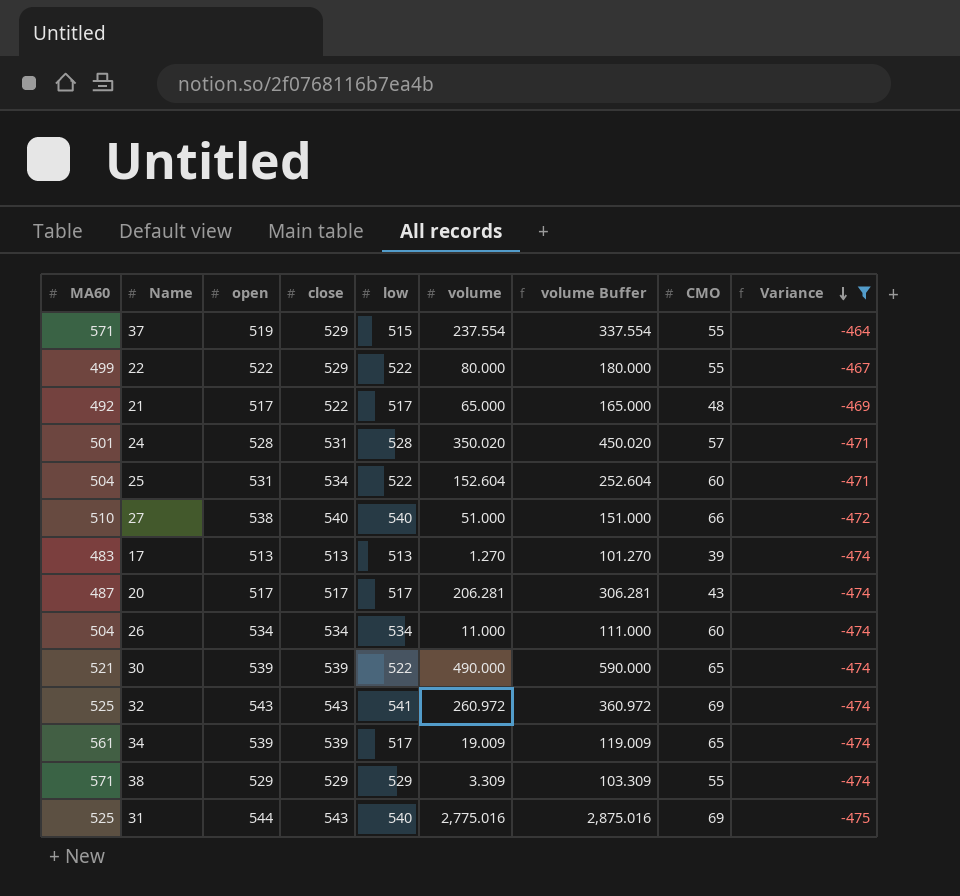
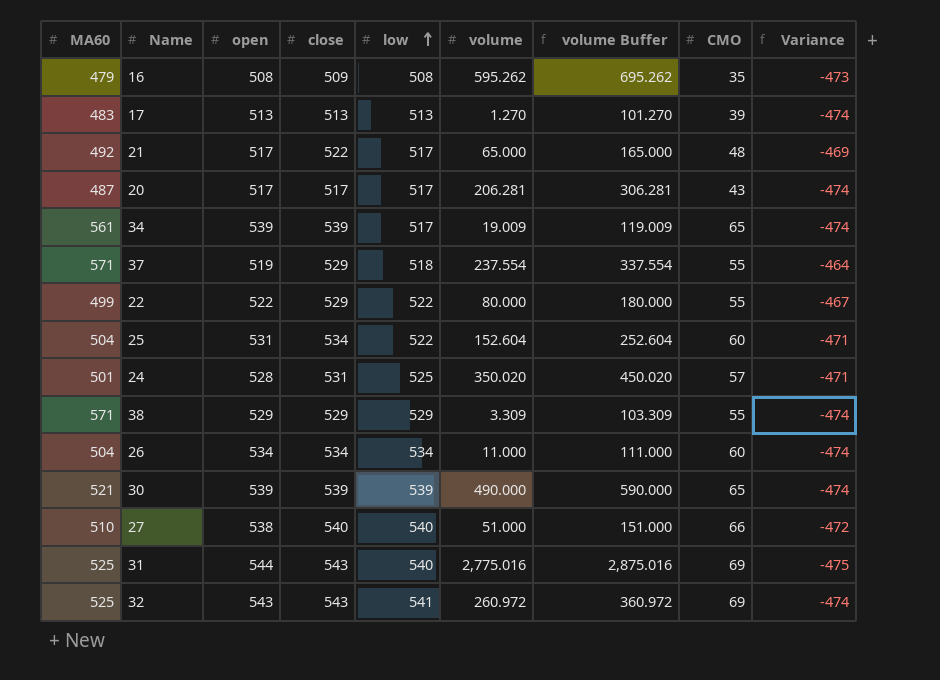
filter: Variance != -473 -> none
row order: Variance descending -> low ascending
37 | low: 515 -> 518
24 | low: 528 -> 525
30 | low: 522 -> 539

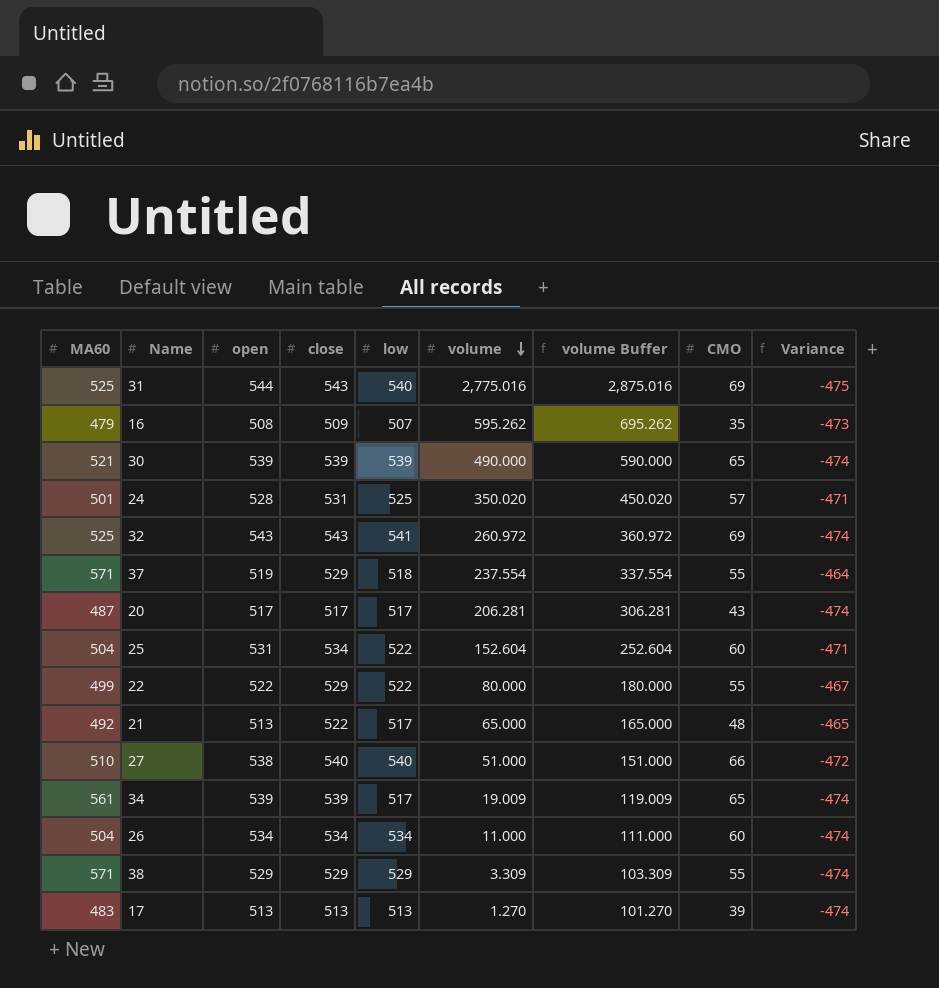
row order: low ascending -> volume descending
16 | low: 508 -> 507
21 | open: 517 -> 513
21 | Variance: -469 -> -465

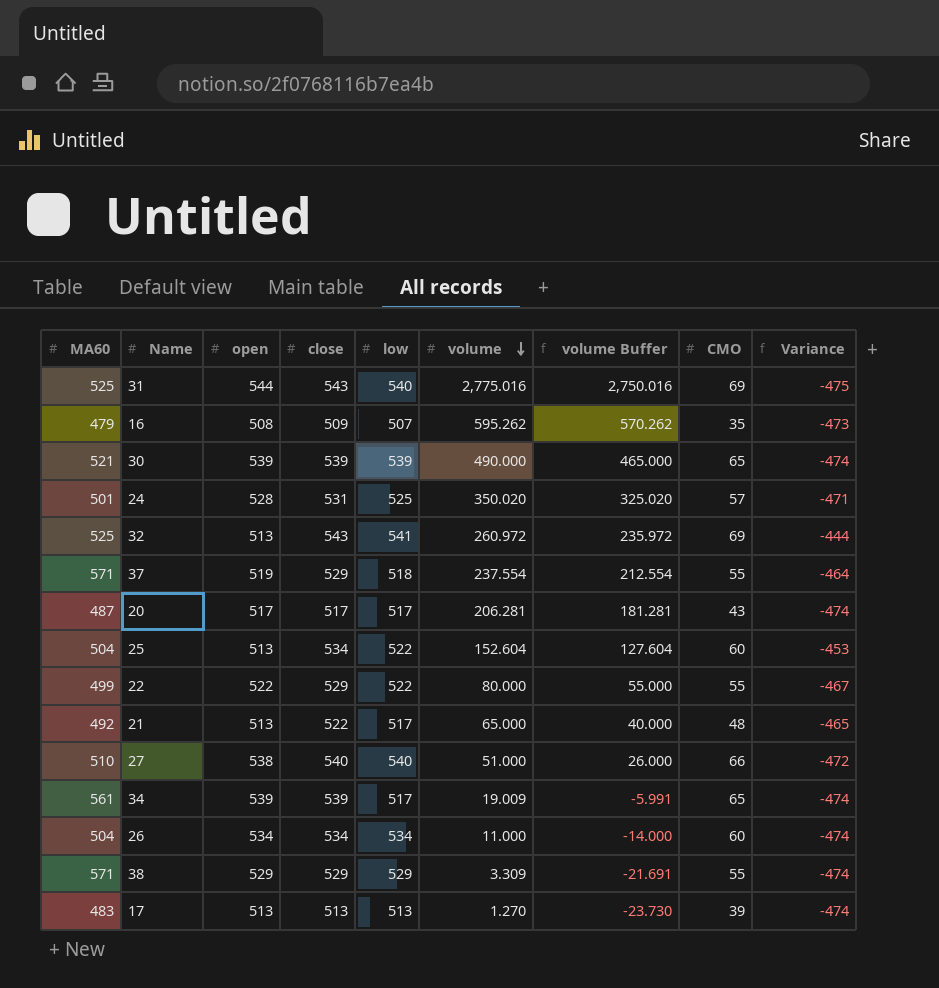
column volume Buffer | formula: [volume] + 100 -> [volume] - 25
32 | open: 543 -> 513
32 | Variance: -474 -> -444
25 | open: 531 -> 513
25 | Variance: -471 -> -453

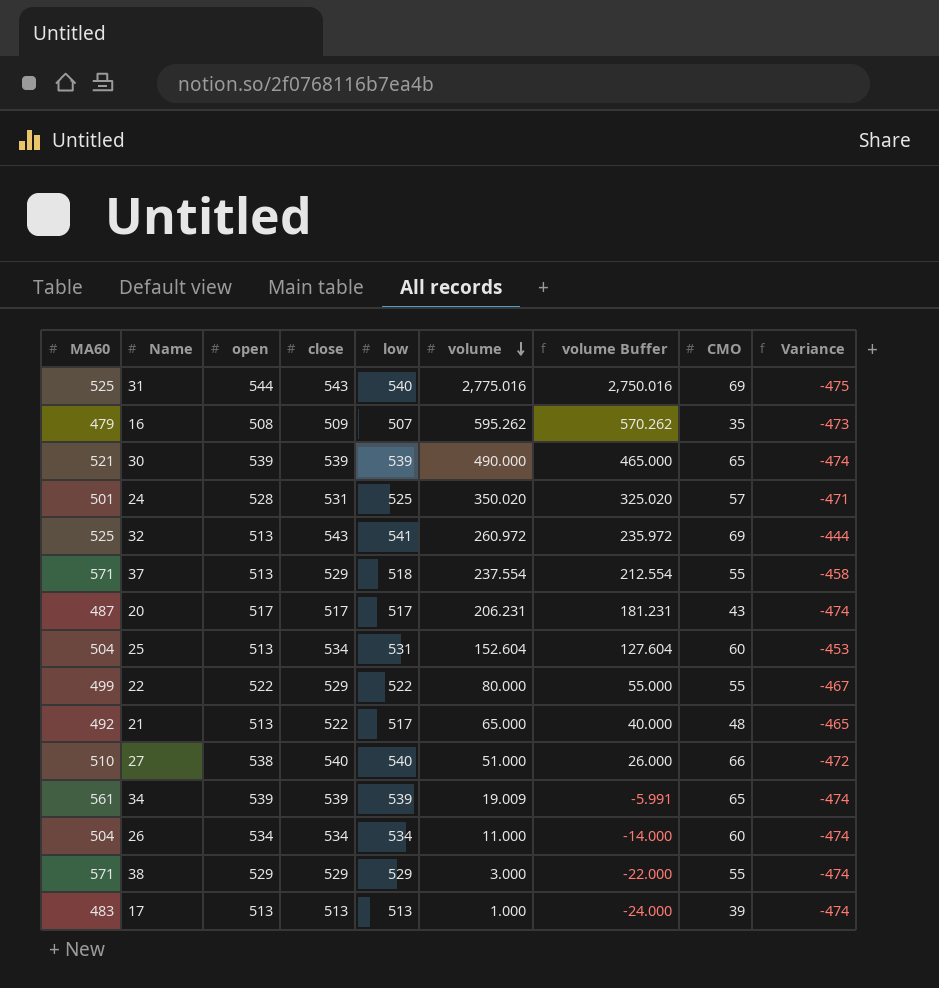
37 | open: 519 -> 513
37 | Variance: -464 -> -458
20 | volume: 206.281 -> 206.231
20 | volume Buffer: 181.281 -> 181.231
25 | low: 522 -> 531
34 | low: 517 -> 539
38 | volume: 3.309 -> 3.000
38 | volume Buffer: -21.691 -> -22.000
17 | volume: 1.270 -> 1.000
17 | volume Buffer: -23.730 -> -24.000

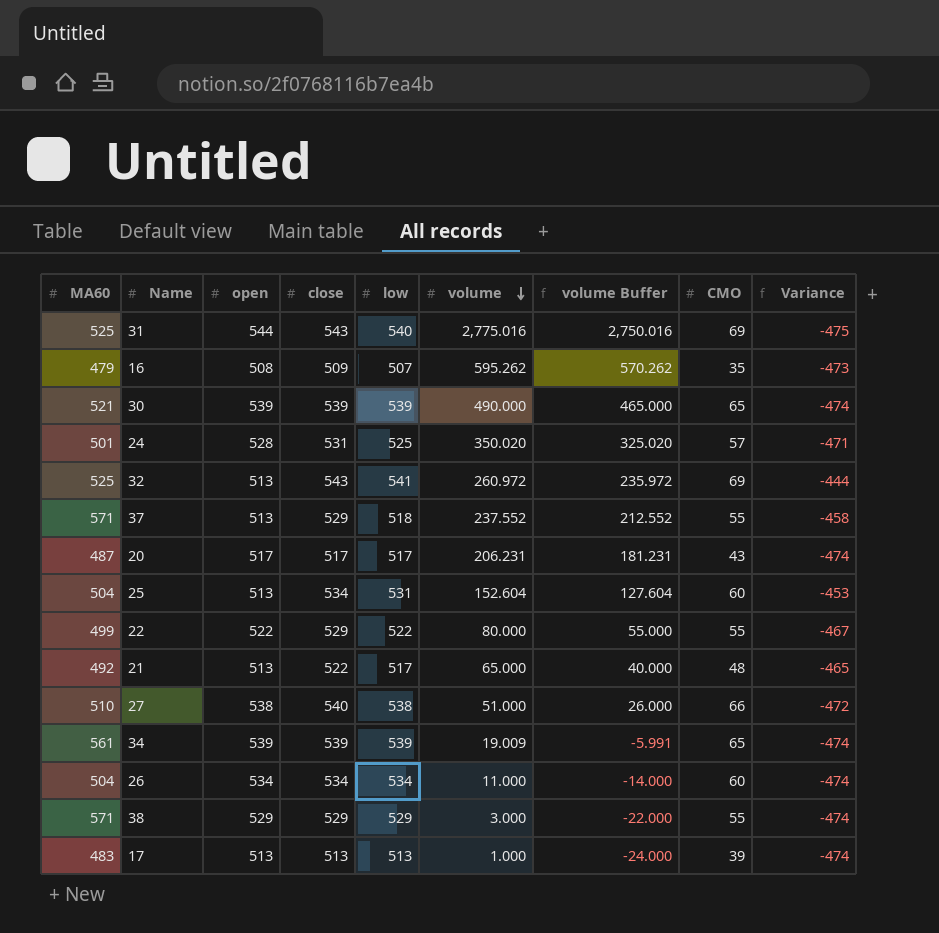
37 | volume: 237.554 -> 237.552
37 | volume Buffer: 212.554 -> 212.552
27 | low: 540 -> 538

